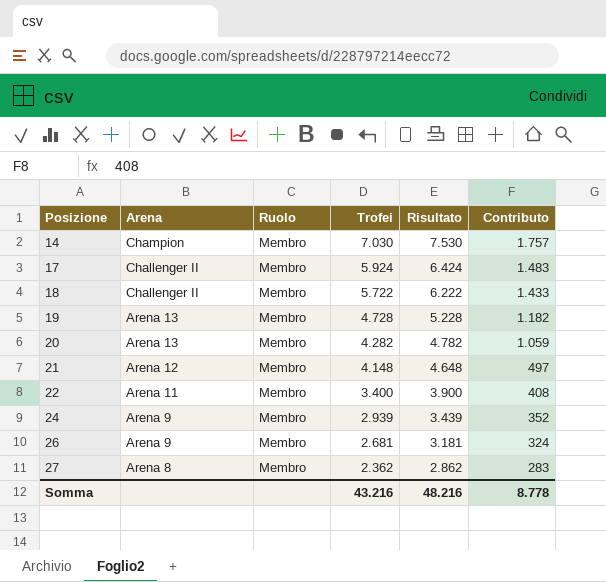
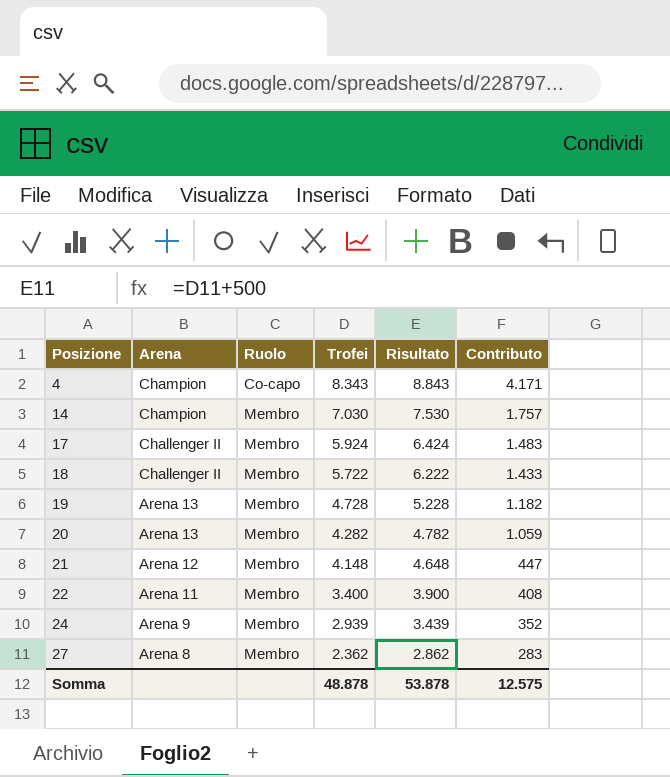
row 26: Arena 9 | Membro | 2.681 | 3.181 | 324 -> none
row 4: none -> Champion | Co-capo | 8.343 | 8.843 | 4.171
21 | Contributo: 497 -> 447
Somma | Trofei: 43.216 -> 48.878
Somma | Risultato: 48.216 -> 53.878
Somma | Contributo: 8.778 -> 12.575

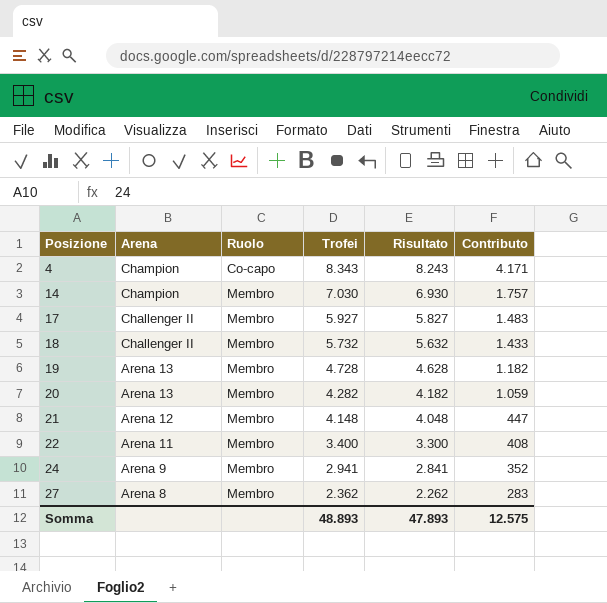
column Risultato | formula: [Trofei] + 500 -> [Trofei] - 100
17 | Trofei: 5.924 -> 5.927
18 | Trofei: 5.722 -> 5.732
24 | Trofei: 2.939 -> 2.941
Somma | Trofei: 48.878 -> 48.893
Somma | Risultato: 53.878 -> 47.893

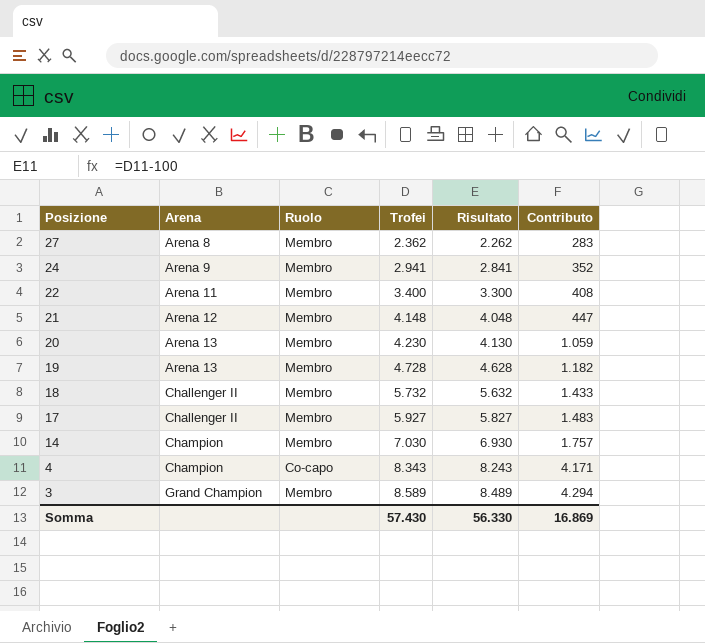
row order: Posizione ascending -> Posizione descending
20 | Trofei: 4.282 -> 4.230
20 | Risultato: 4.182 -> 4.130
row 3: none -> Grand Champion | Membro | 8.589 | 8.489 | 4.294
Somma | Trofei: 48.893 -> 57.430
Somma | Risultato: 47.893 -> 56.330
Somma | Contributo: 12.575 -> 16.869

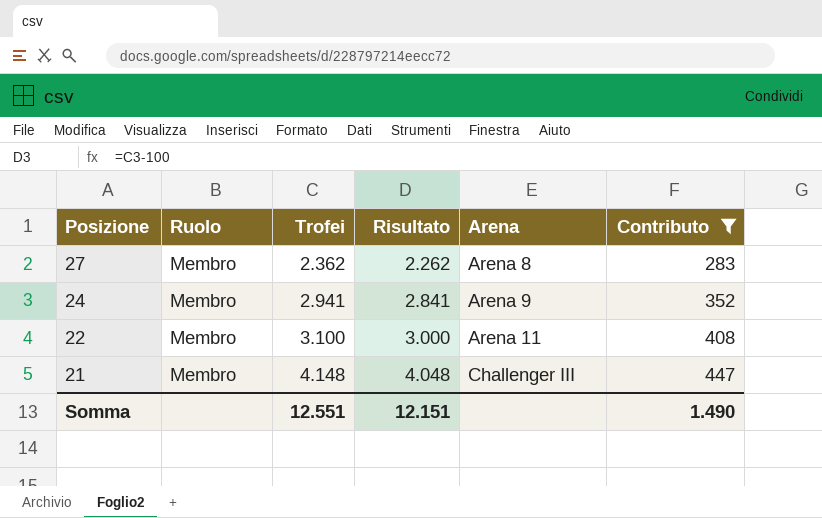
filter: none -> Contributo <= 447
column Arena | position: 2 -> 5
22 | Trofei: 3.400 -> 3.100
22 | Risultato: 3.300 -> 3.000
21 | Arena: Arena 12 -> Challenger III
Somma | Trofei: 57.430 -> 12.551
Somma | Risultato: 56.330 -> 12.151
Somma | Contributo: 16.869 -> 1.490

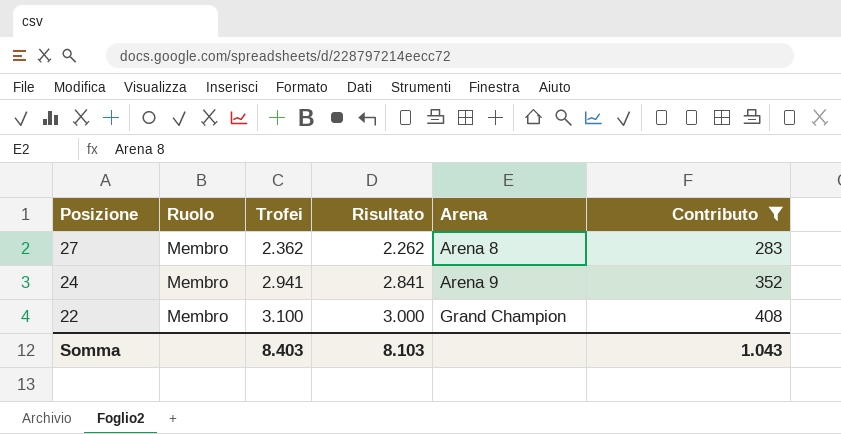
row 21: Membro | 4.148 | 4.048 | Challenger III | 447 -> none
22 | Arena: Arena 11 -> Grand Champion
Somma | Trofei: 12.551 -> 8.403
Somma | Risultato: 12.151 -> 8.103
Somma | Contributo: 1.490 -> 1.043

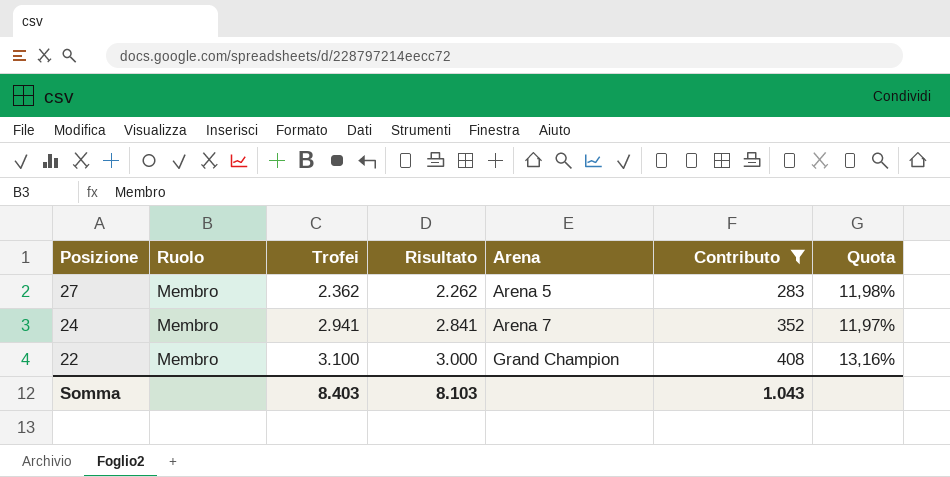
column Quota | formula: none -> [Contributo] / [Trofei]
27 | Arena: Arena 8 -> Arena 5
24 | Arena: Arena 9 -> Arena 7

